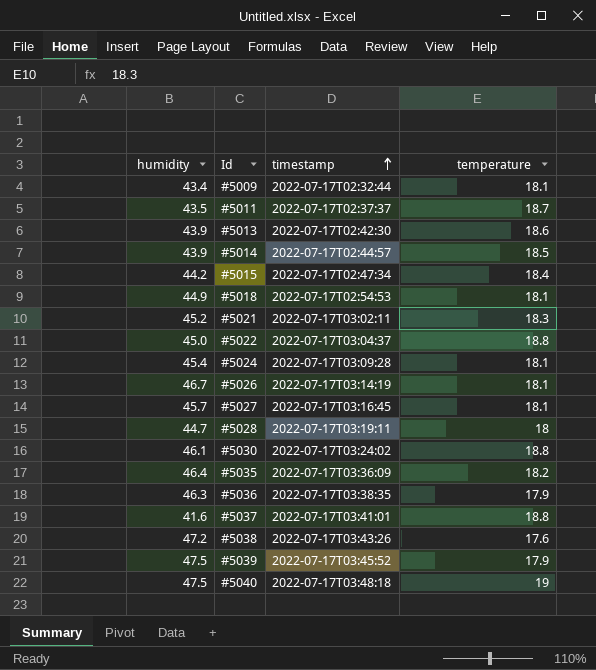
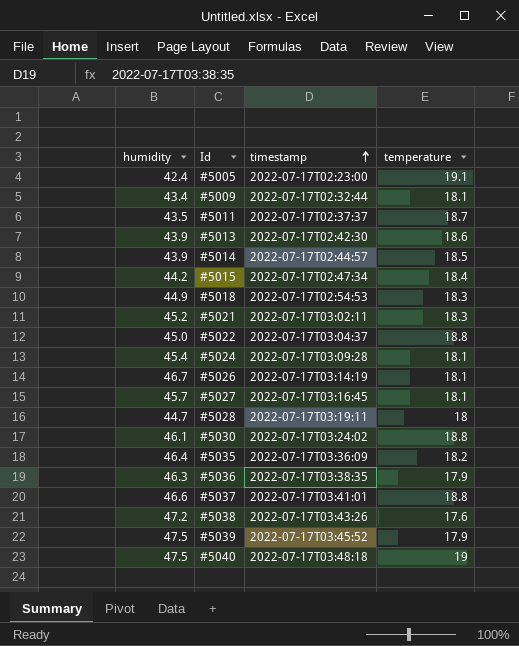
row #5005: none -> 42.4 | 2022-07-17T02:23:00 | 19.1
#5018 | temperature: 18.1 -> 18.3
#5037 | humidity: 41.6 -> 46.6

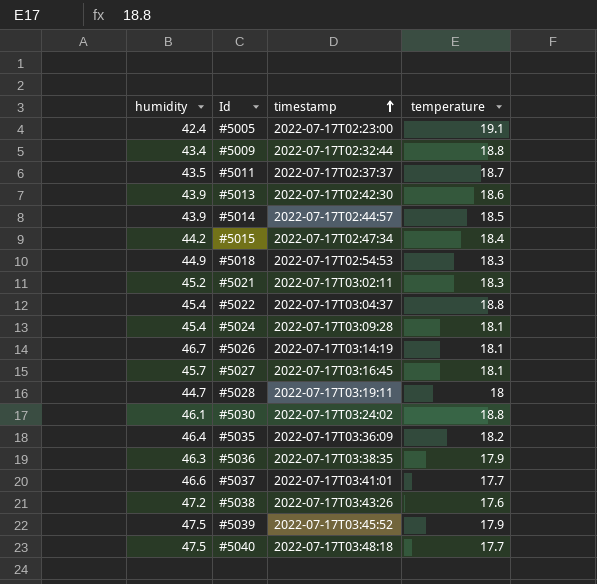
#5009 | temperature: 18.1 -> 18.8
#5022 | humidity: 45.0 -> 45.4
#5037 | temperature: 18.8 -> 17.7
#5040 | temperature: 19 -> 17.7

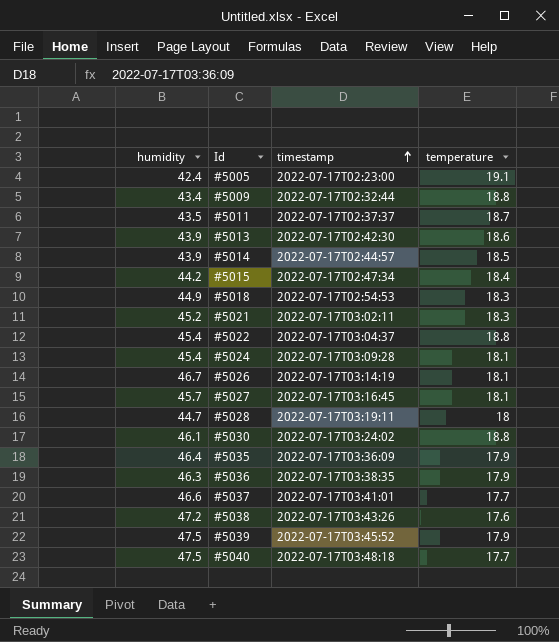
#5035 | temperature: 18.2 -> 17.9

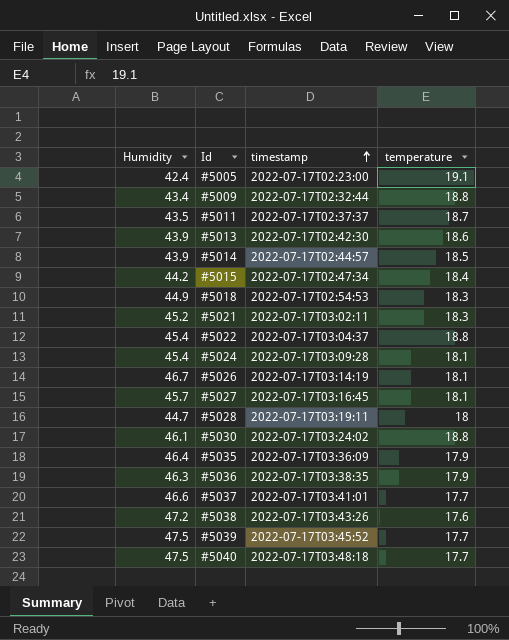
column name: humidity -> Humidity
#5039 | temperature: 17.9 -> 17.7

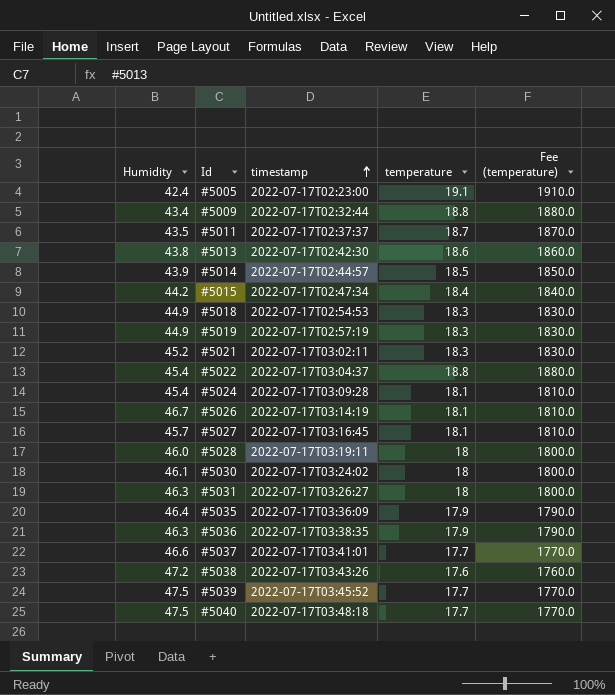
column Fee (temperature) | formula: none -> [temperature] * 100
#5013 | Humidity: 43.9 -> 43.8
row #5019: none -> 44.9 | 2022-07-17T02:57:19 | 18.3 | 1830.0
#5028 | Humidity: 44.7 -> 46.0
#5030 | temperature: 18.8 -> 18
row #5031: none -> 46.3 | 2022-07-17T03:26:27 | 18 | 1800.0

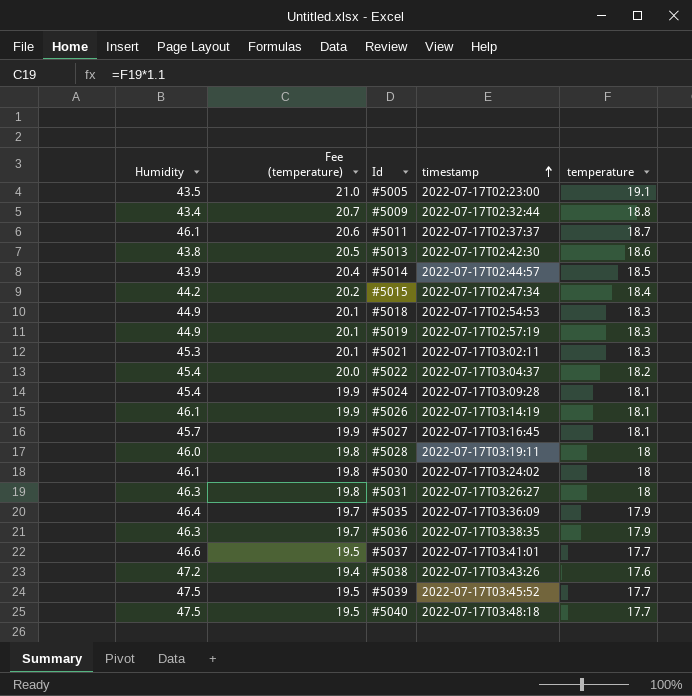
column Fee (temperature) | formula: [temperature] * 100 -> [temperature] * 1.1
column Fee (temperature) | position: 5 -> 2
#5005 | Humidity: 42.4 -> 43.5
#5011 | Humidity: 43.5 -> 46.1
#5021 | Humidity: 45.2 -> 45.3
#5022 | temperature: 18.8 -> 18.2
#5026 | Humidity: 46.7 -> 46.1

